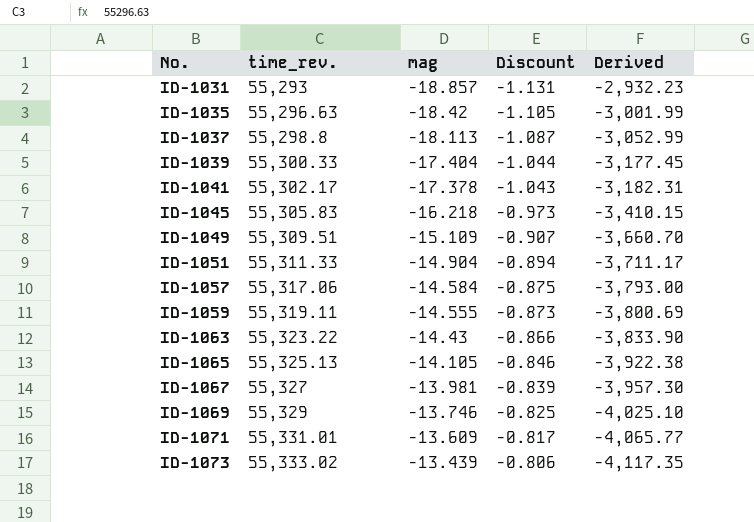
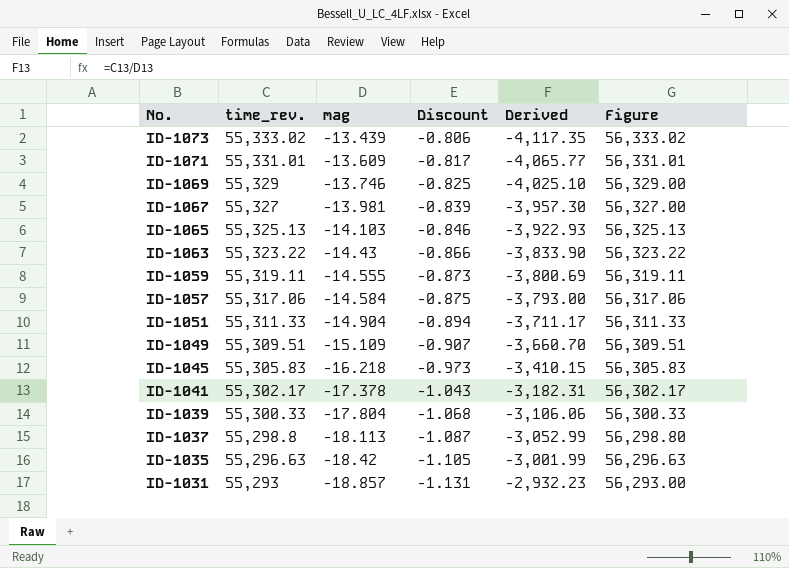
row order: No. ascending -> No. descending
column Figure | formula: none -> [time_rev.] + 1000
ID-1065 | mag: -14.105 -> -14.103
ID-1065 | Derived: -3,922.38 -> -3,922.93
ID-1039 | mag: -17.404 -> -17.804
ID-1039 | Discount: -1.044 -> -1.068
ID-1039 | Derived: -3,177.45 -> -3,106.06

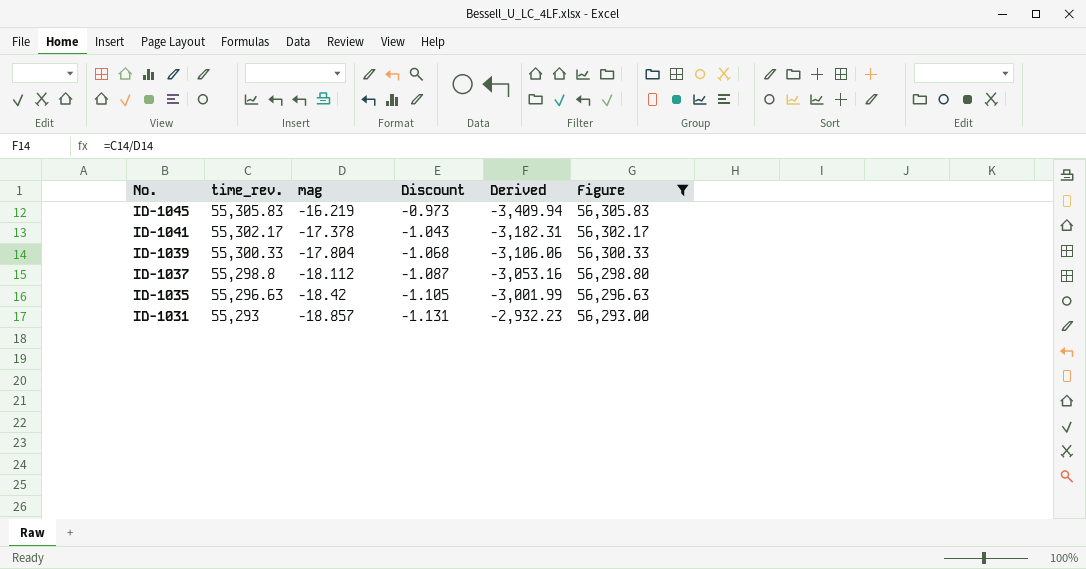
filter: none -> Figure <= 56,305.83
ID-1045 | mag: -16.218 -> -16.219
ID-1045 | Derived: -3,410.15 -> -3,409.94
ID-1037 | mag: -18.113 -> -18.112
ID-1037 | Derived: -3,052.99 -> -3,053.16

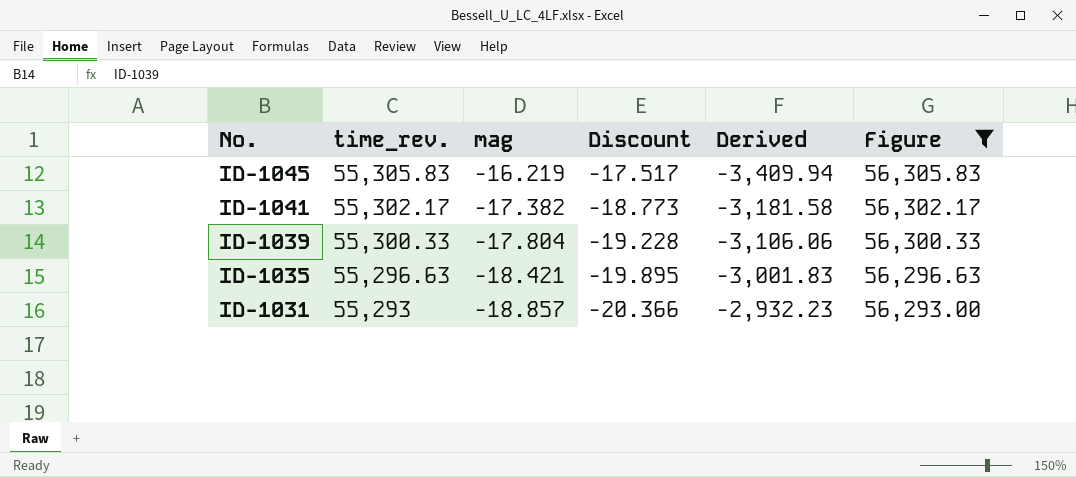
column Discount | formula: [mag] * 0.06 -> [mag] * 1.08
row ID-1037: 55,298.8 | -18.112 | -1.087 | -3,053.16 | 56,298.80 -> none
ID-1041 | mag: -17.378 -> -17.382
ID-1041 | Derived: -3,182.31 -> -3,181.58
ID-1035 | mag: -18.42 -> -18.421
ID-1035 | Derived: -3,001.99 -> -3,001.83

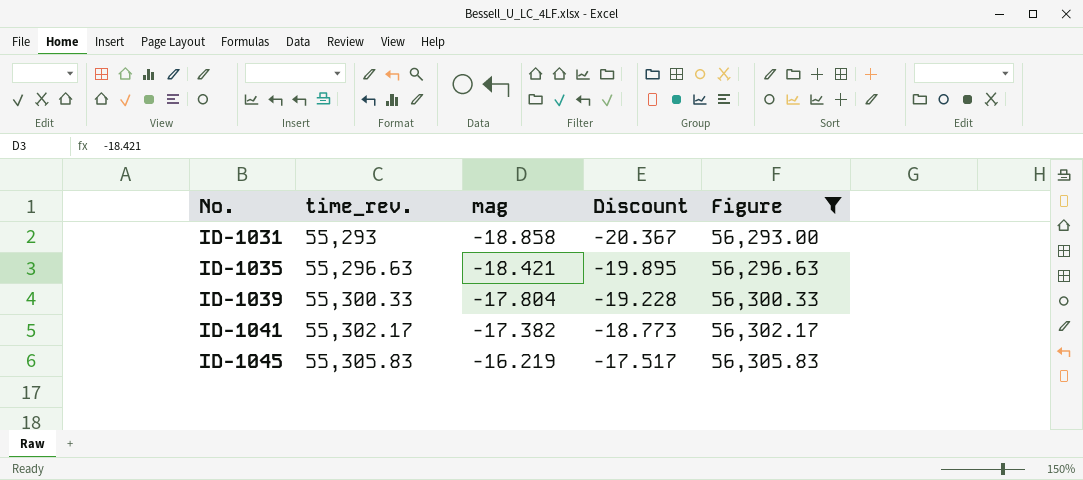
row order: No. descending -> No. ascending
column Derived | formula: [time_rev.] / [mag] -> none
ID-1031 | mag: -18.857 -> -18.858
ID-1031 | Discount: -20.366 -> -20.367

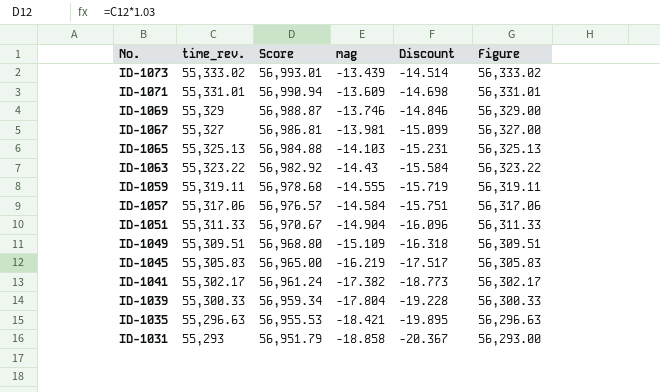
filter: Figure <= 56,305.83 -> none
row order: No. ascending -> No. descending
column Score | formula: none -> [time_rev.] * 1.03

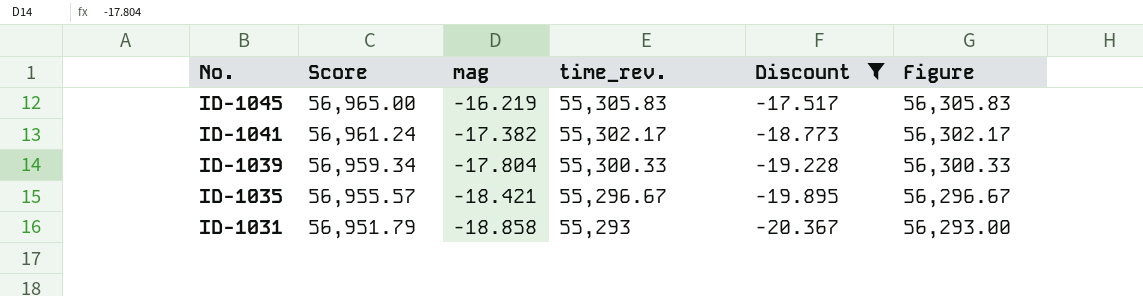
filter: none -> Discount <= -17.517
column time_rev. | position: 2 -> 4
ID-1035 | Score: 56,955.53 -> 56,955.57
ID-1035 | time_rev.: 55,296.63 -> 55,296.67
ID-1035 | Figure: 56,296.63 -> 56,296.67

